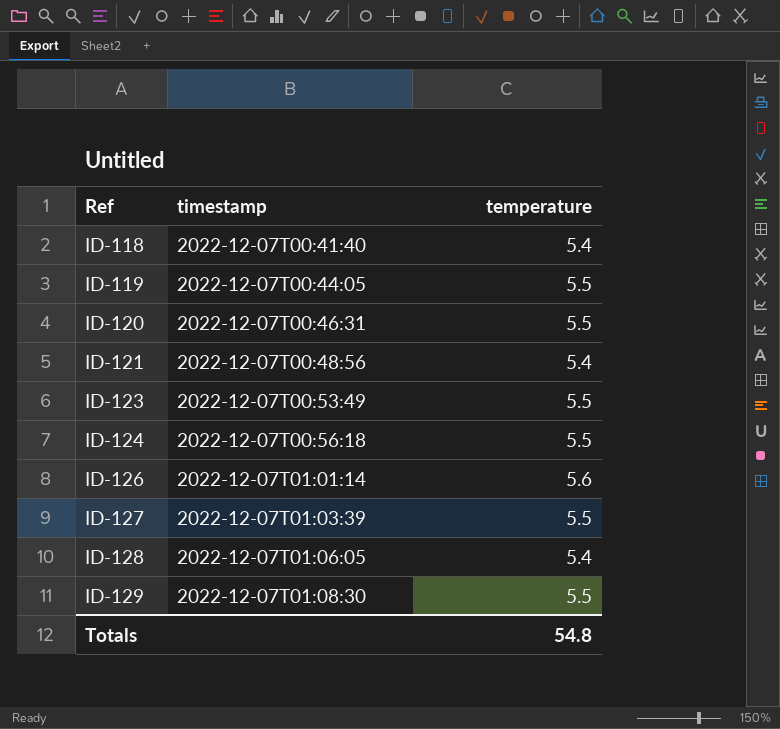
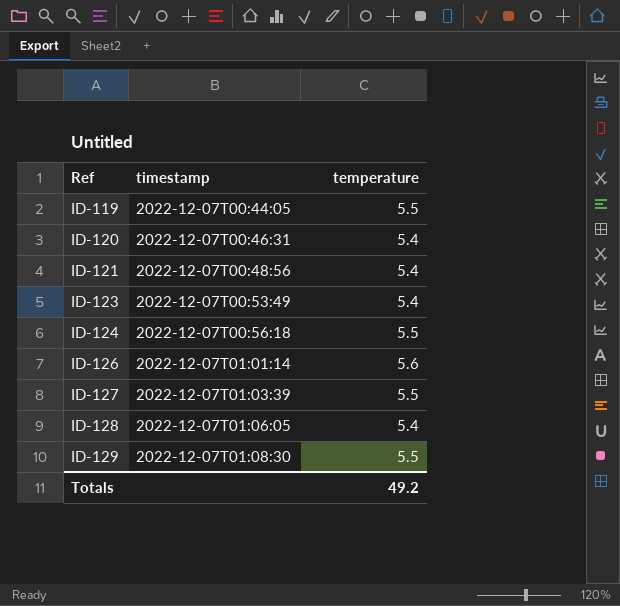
row ID-118: 2022-12-07T00:41:40 | 5.4 -> none
ID-120 | temperature: 5.5 -> 5.4
ID-123 | temperature: 5.5 -> 5.4
Totals | temperature: 54.8 -> 49.2

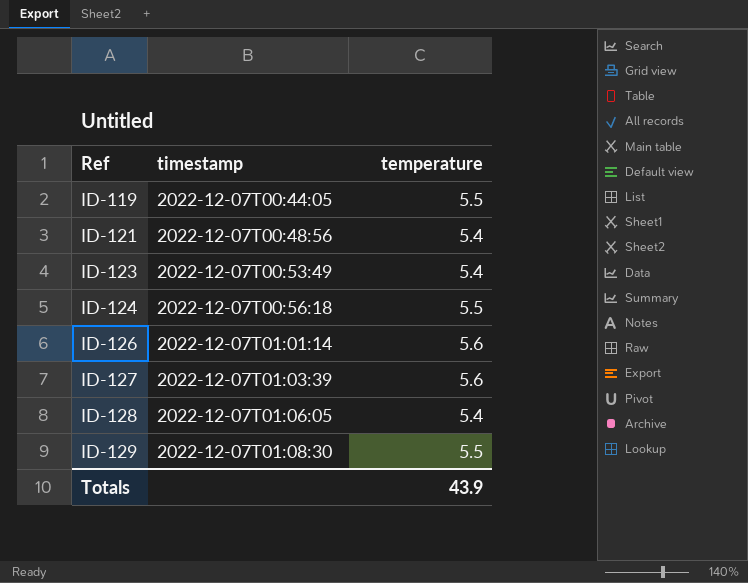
row ID-120: 2022-12-07T00:46:31 | 5.4 -> none
ID-127 | temperature: 5.5 -> 5.6
Totals | temperature: 49.2 -> 43.9

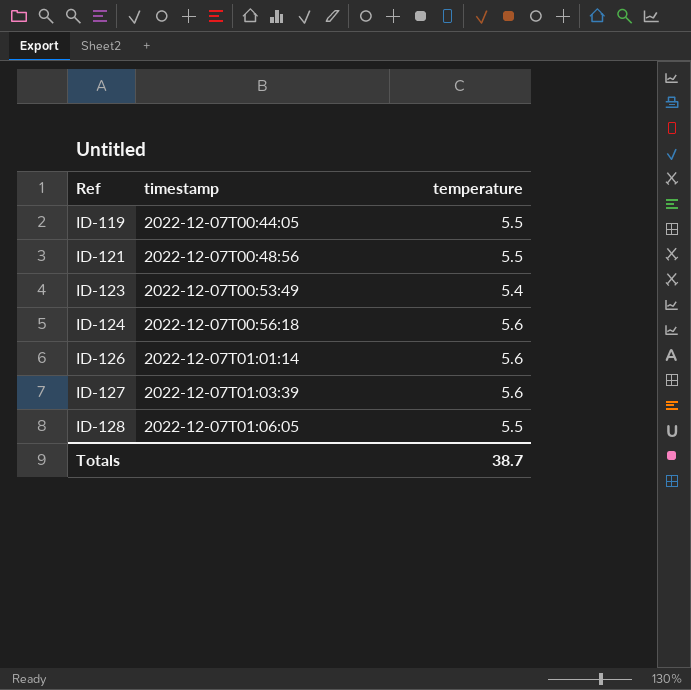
row ID-129: 2022-12-07T01:08:30 | 5.5 -> none
ID-121 | temperature: 5.4 -> 5.5
ID-124 | temperature: 5.5 -> 5.6
ID-128 | temperature: 5.4 -> 5.5
Totals | temperature: 43.9 -> 38.7

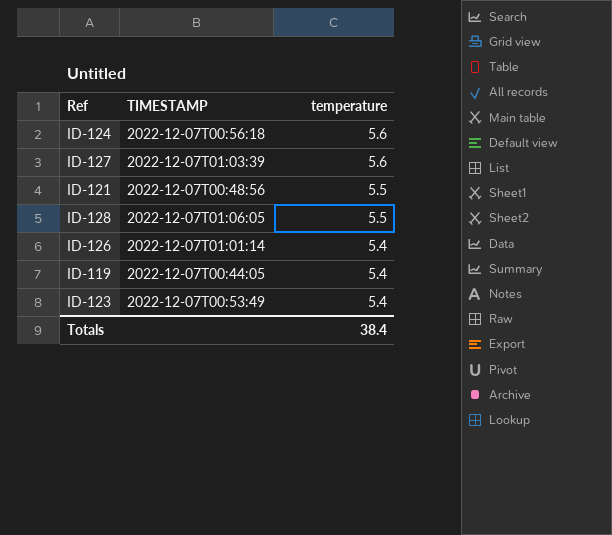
row order: Ref ascending -> temperature descending
column name: timestamp -> TIMESTAMP
ID-126 | temperature: 5.6 -> 5.4
ID-119 | temperature: 5.5 -> 5.4
Totals | temperature: 38.7 -> 38.4

